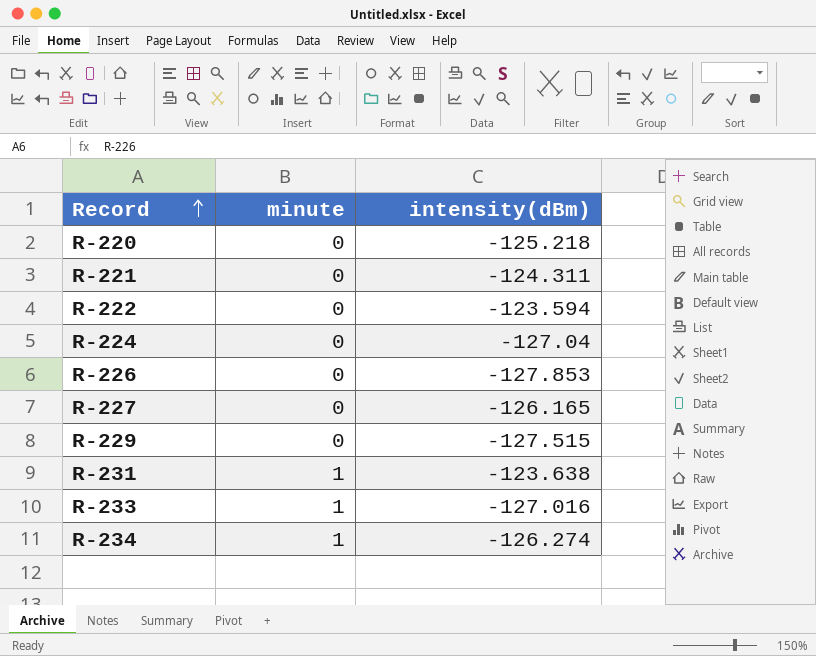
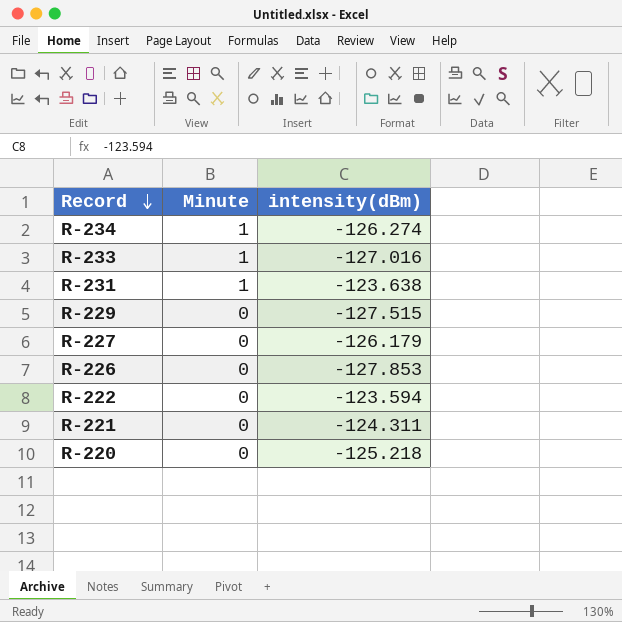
row order: Record ascending -> Record descending
column name: minute -> Minute
row R-224: 0 | -127.04 -> none
R-227 | intensity(dBm): -126.165 -> -126.179

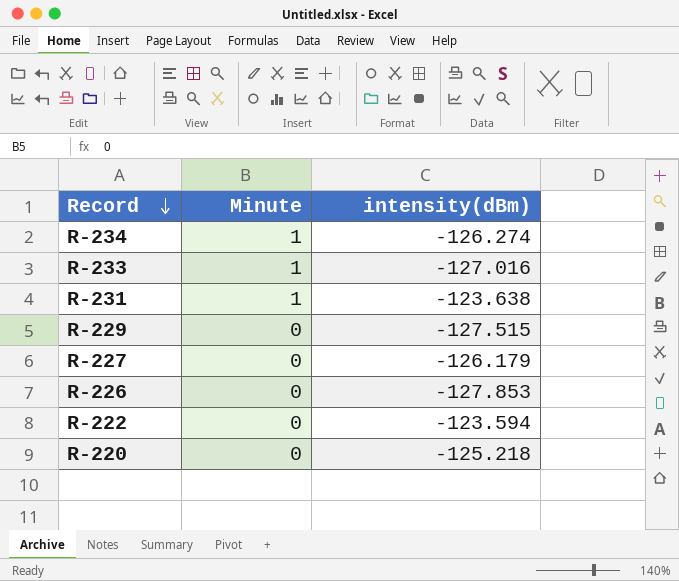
row R-221: 0 | -124.311 -> none

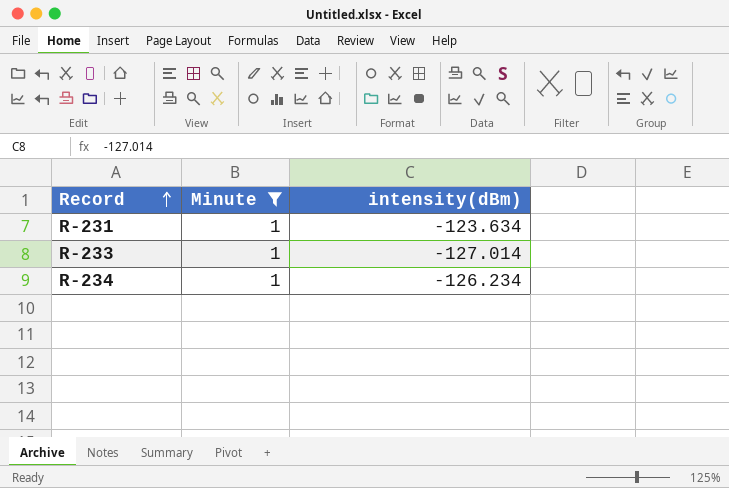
filter: none -> Minute = 1
row order: Record descending -> Record ascending
R-231 | intensity(dBm): -123.638 -> -123.634
R-233 | intensity(dBm): -127.016 -> -127.014
R-234 | intensity(dBm): -126.274 -> -126.234

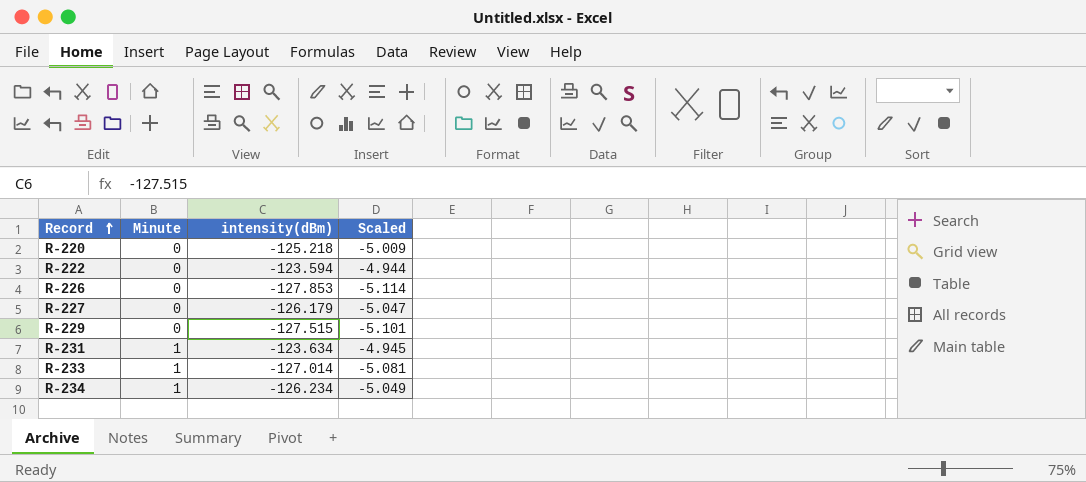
filter: Minute = 1 -> none
column Scaled | formula: none -> [intensity(dBm)] * 0.04

